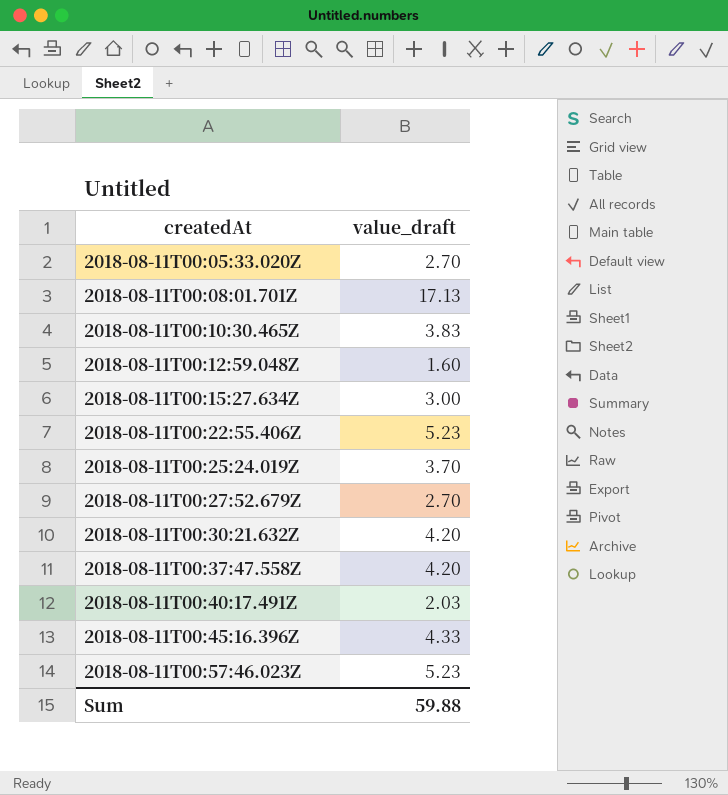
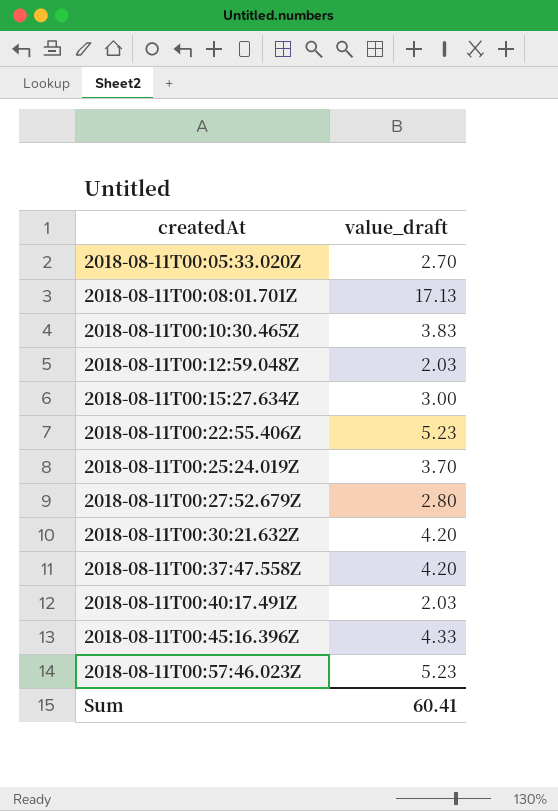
2018-08-11T00:12:59.048Z | value_draft: 1.60 -> 2.03
2018-08-11T00:27:52.679Z | value_draft: 2.70 -> 2.80
Sum | value_draft: 59.88 -> 60.41

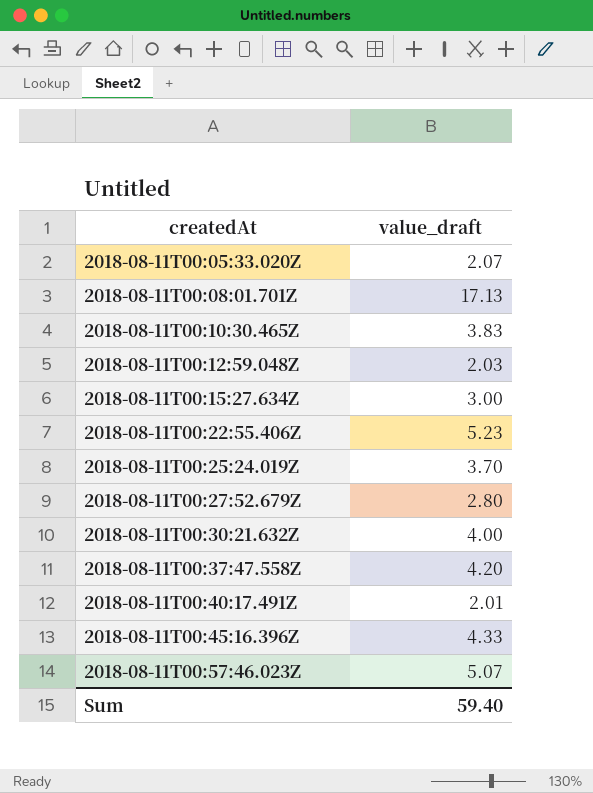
2018-08-11T00:05:33.020Z | value_draft: 2.70 -> 2.07
2018-08-11T00:30:21.632Z | value_draft: 4.20 -> 4.00
2018-08-11T00:40:17.491Z | value_draft: 2.03 -> 2.01
2018-08-11T00:57:46.023Z | value_draft: 5.23 -> 5.07
Sum | value_draft: 60.41 -> 59.40

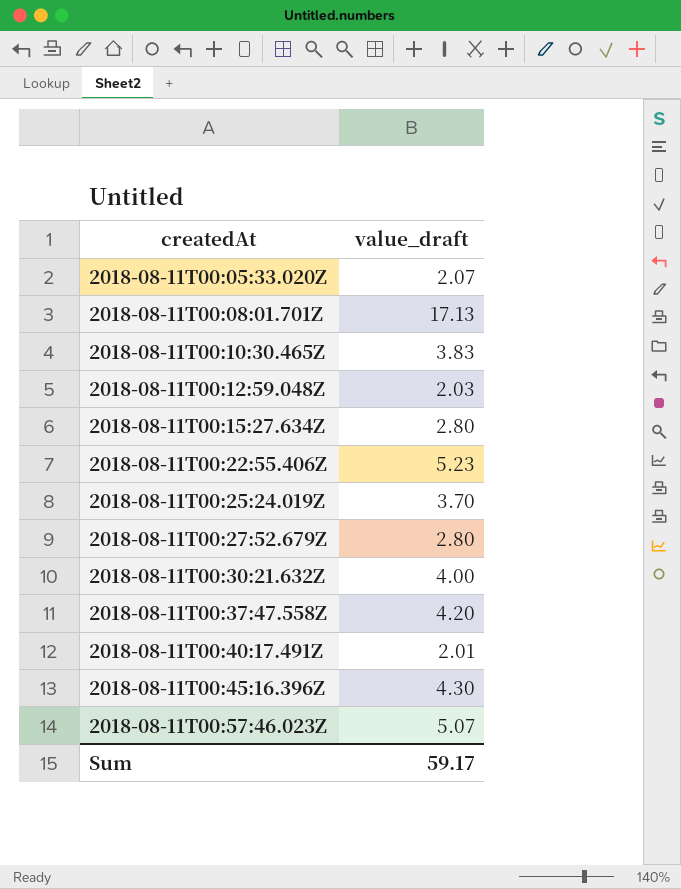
2018-08-11T00:15:27.634Z | value_draft: 3.00 -> 2.80
2018-08-11T00:45:16.396Z | value_draft: 4.33 -> 4.30
Sum | value_draft: 59.40 -> 59.17

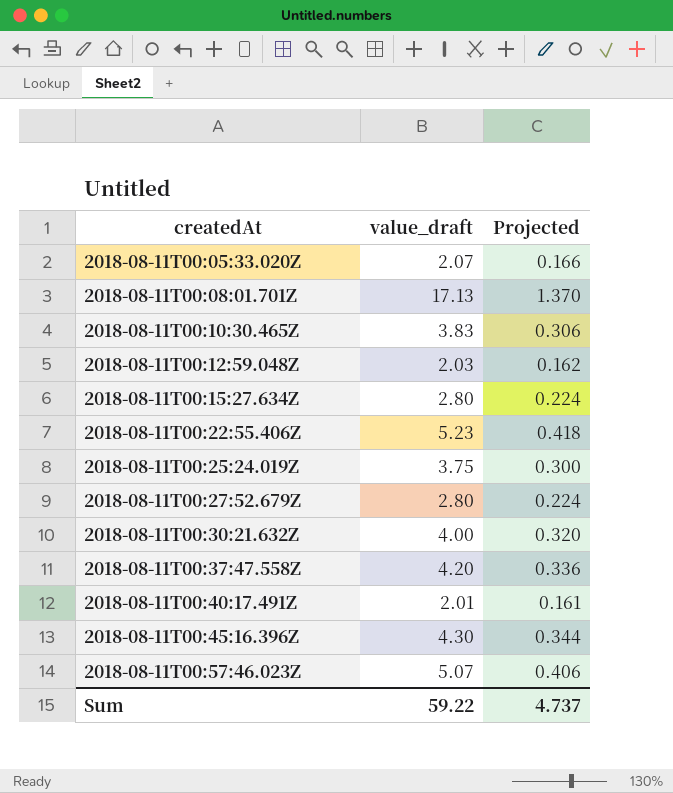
column Projected | formula: none -> [value_draft] * 0.08
2018-08-11T00:25:24.019Z | value_draft: 3.70 -> 3.75
Sum | value_draft: 59.17 -> 59.22

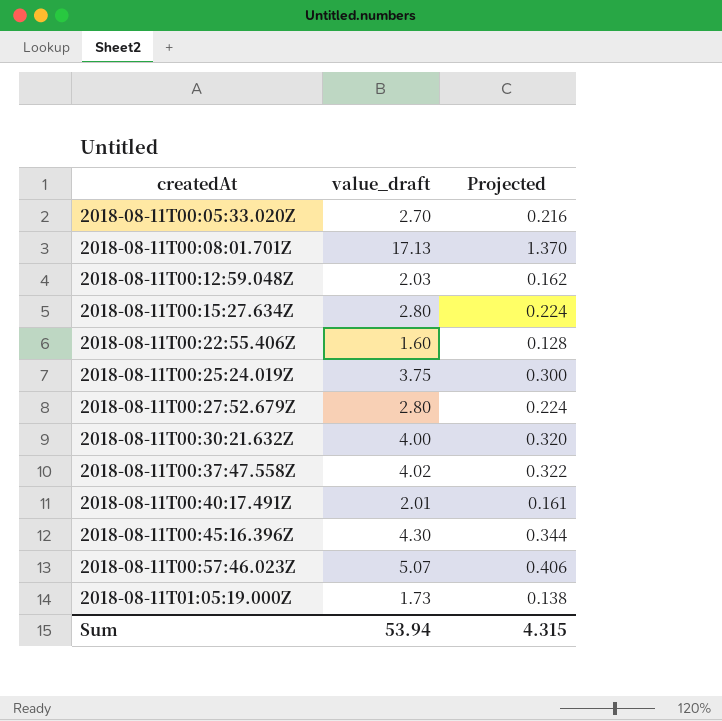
row 2018-08-11T00:10:30.465Z: 3.83 | 0.306 -> none
2018-08-11T00:05:33.020Z | value_draft: 2.07 -> 2.70
2018-08-11T00:05:33.020Z | Projected: 0.166 -> 0.216
2018-08-11T00:22:55.406Z | value_draft: 5.23 -> 1.60
2018-08-11T00:22:55.406Z | Projected: 0.418 -> 0.128
2018-08-11T00:37:47.558Z | value_draft: 4.20 -> 4.02
2018-08-11T00:37:47.558Z | Projected: 0.336 -> 0.322
row 2018-08-11T01:05:19.000Z: none -> 1.73 | 0.138
Sum | value_draft: 59.22 -> 53.94
Sum | Projected: 4.737 -> 4.315

